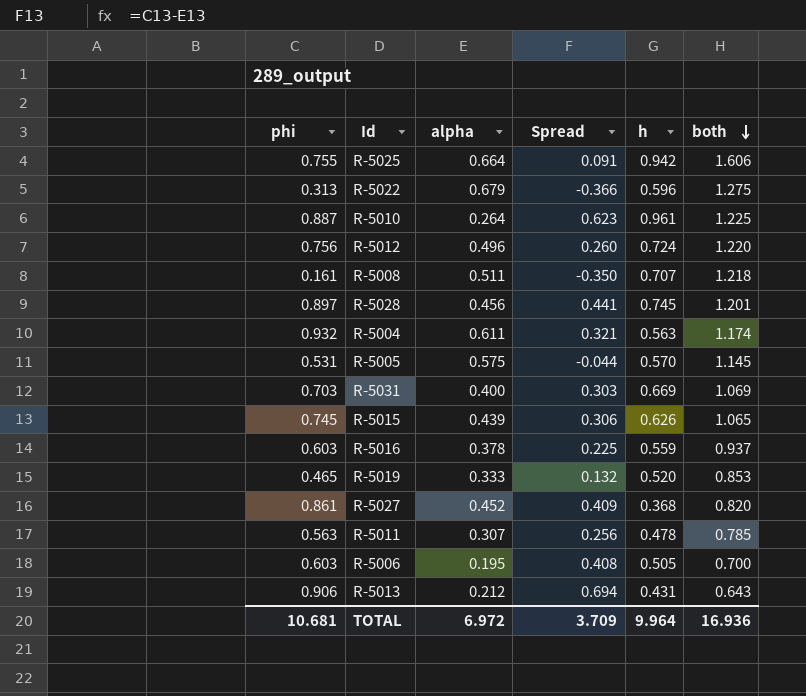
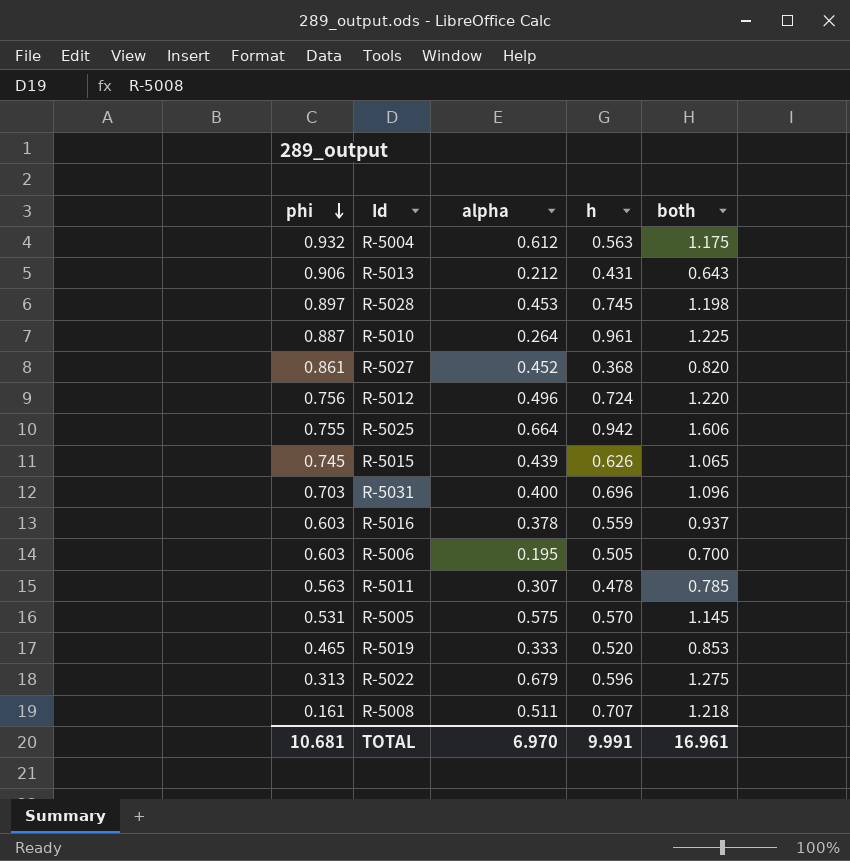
row order: both descending -> phi descending
column Spread | formula: [phi] - [alpha] -> none
R-5004 | alpha: 0.611 -> 0.612
R-5004 | both: 1.174 -> 1.175
R-5028 | alpha: 0.456 -> 0.453
R-5028 | both: 1.201 -> 1.198
R-5031 | h: 0.669 -> 0.696
R-5031 | both: 1.069 -> 1.096
TOTAL | alpha: 6.972 -> 6.970
TOTAL | h: 9.964 -> 9.991
TOTAL | both: 16.936 -> 16.961

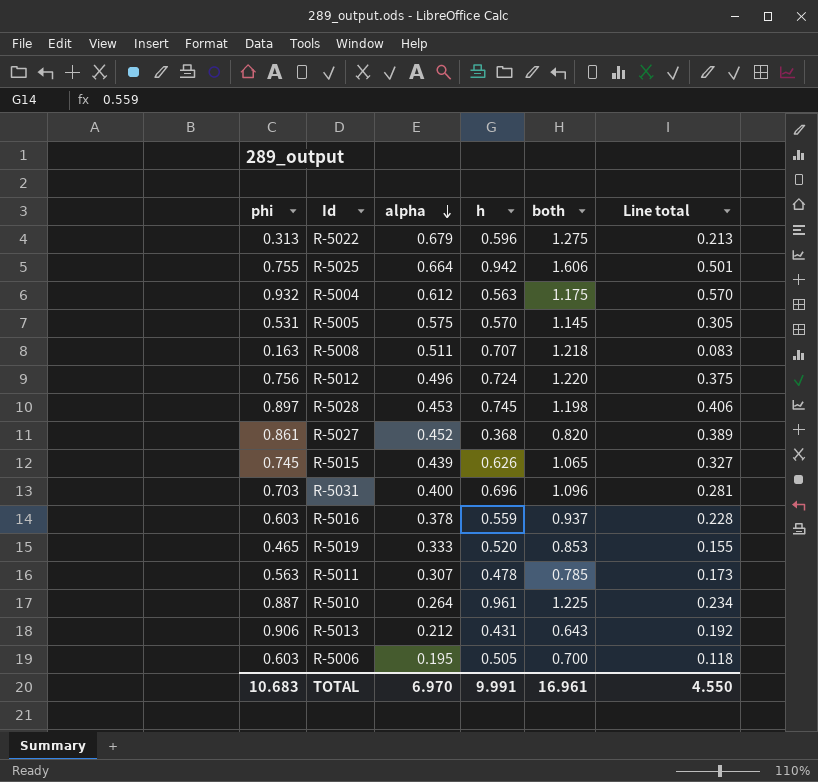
row order: phi descending -> alpha descending
column Line total | formula: none -> [phi] * [alpha]
R-5008 | phi: 0.161 -> 0.163
TOTAL | phi: 10.681 -> 10.683

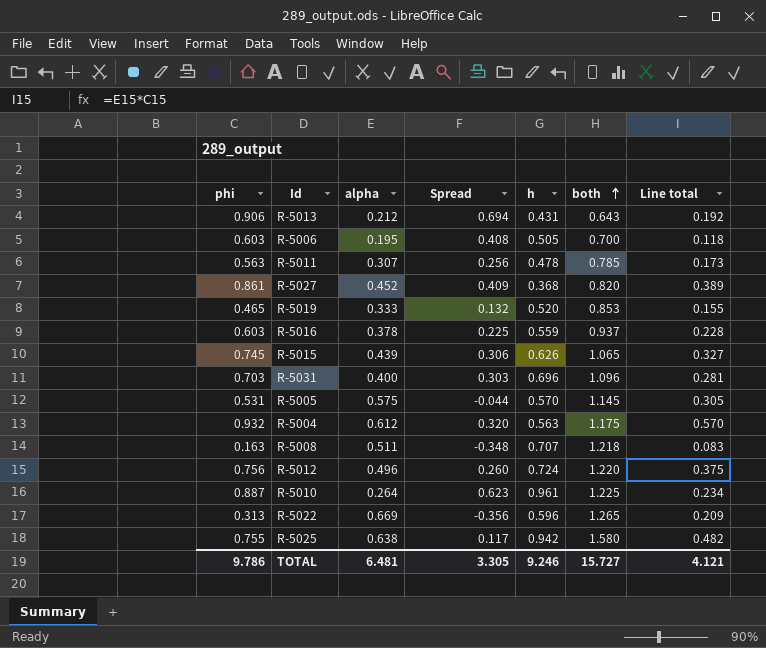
row order: alpha descending -> both ascending
column Spread | formula: none -> [phi] - [alpha]
row R-5028: 0.897 | 0.453 | 0.745 | 1.198 | 0.406 -> none
R-5022 | alpha: 0.679 -> 0.669
R-5022 | both: 1.275 -> 1.265
R-5022 | Line total: 0.213 -> 0.209
R-5025 | alpha: 0.664 -> 0.638
R-5025 | both: 1.606 -> 1.580
R-5025 | Line total: 0.501 -> 0.482
TOTAL | phi: 10.683 -> 9.786
TOTAL | alpha: 6.970 -> 6.481
TOTAL | h: 9.991 -> 9.246
TOTAL | both: 16.961 -> 15.727
TOTAL | Line total: 4.550 -> 4.121

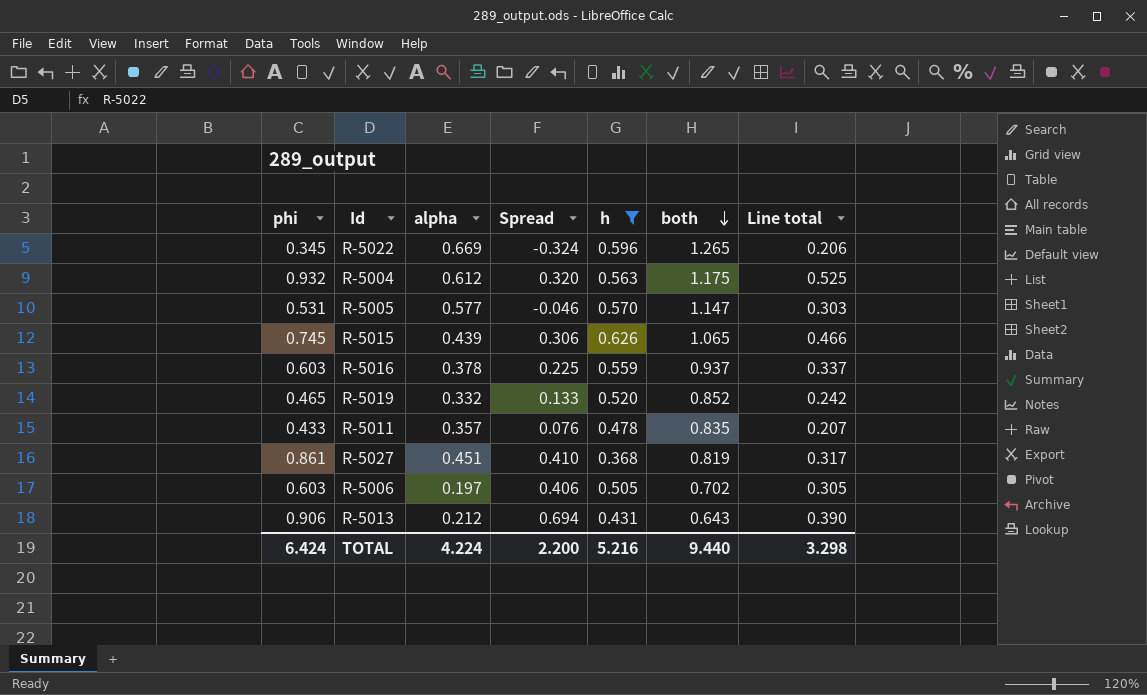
filter: none -> h <= 0.626
row order: both ascending -> both descending
column Line total | formula: [phi] * [alpha] -> [phi] * [h]
R-5022 | phi: 0.313 -> 0.345
R-5022 | Spread: -0.356 -> -0.324
R-5005 | alpha: 0.575 -> 0.577
R-5005 | Spread: -0.044 -> -0.046
R-5005 | both: 1.145 -> 1.147
R-5019 | alpha: 0.333 -> 0.332
R-5019 | Spread: 0.132 -> 0.133
R-5019 | both: 0.853 -> 0.852
R-5011 | phi: 0.563 -> 0.433
R-5011 | alpha: 0.307 -> 0.357
R-5011 | Spread: 0.256 -> 0.076
R-5011 | both: 0.785 -> 0.835
R-5027 | alpha: 0.452 -> 0.451
R-5027 | Spread: 0.409 -> 0.410
R-5027 | both: 0.820 -> 0.819
R-5006 | alpha: 0.195 -> 0.197
R-5006 | Spread: 0.408 -> 0.406
R-5006 | both: 0.700 -> 0.702
TOTAL | phi: 9.786 -> 6.424
TOTAL | alpha: 6.481 -> 4.224
TOTAL | Spread: 3.305 -> 2.200
TOTAL | h: 9.246 -> 5.216
TOTAL | both: 15.727 -> 9.440
TOTAL | Line total: 4.121 -> 3.298

